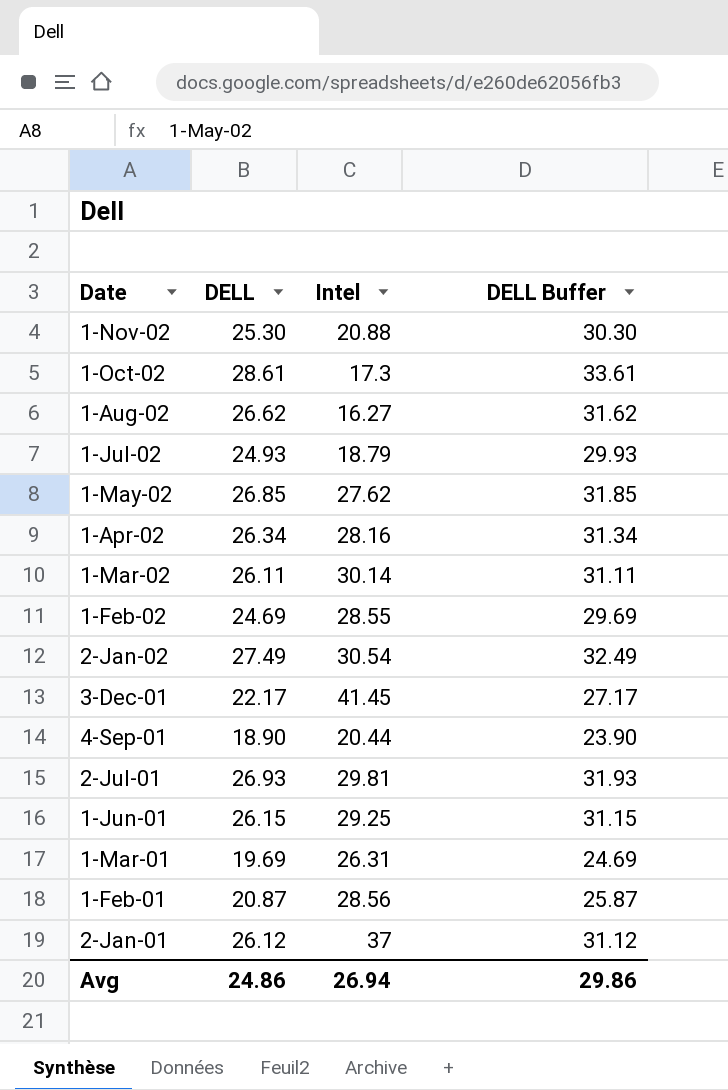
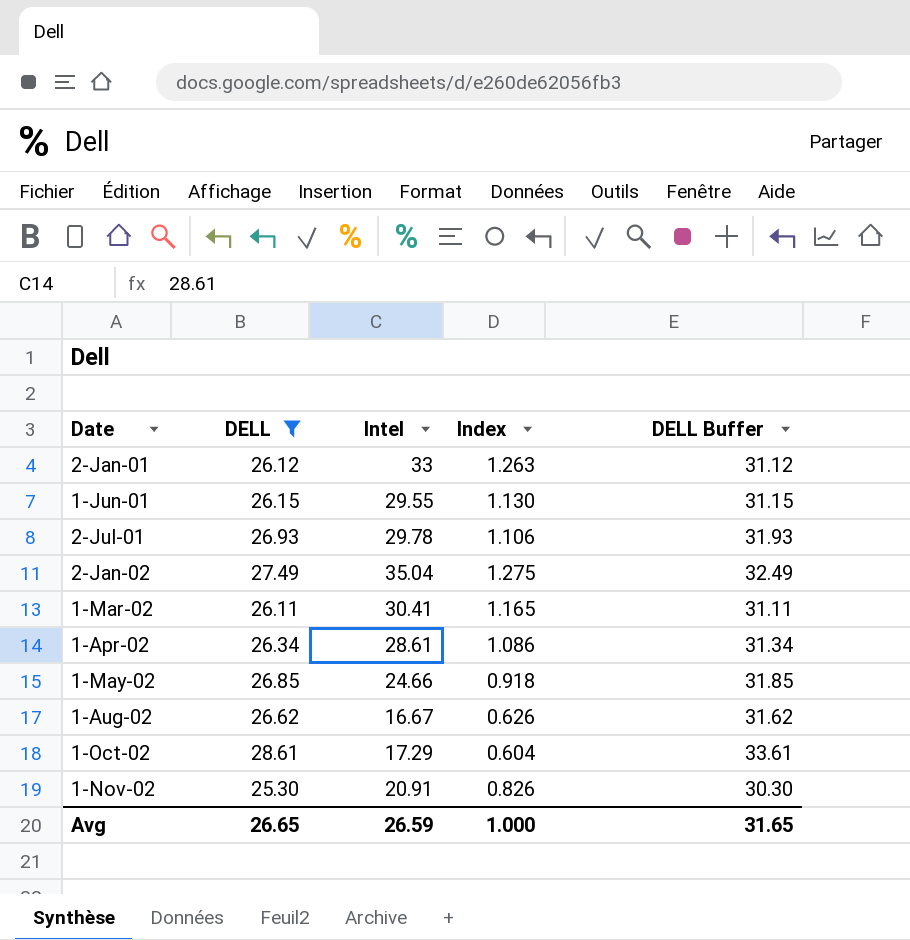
filter: none -> DELL >= 25.30
row order: Date descending -> Date ascending
column Index | formula: none -> [Intel] / [DELL]
2-Jan-01 | Intel: 37 -> 33
1-Jun-01 | Intel: 29.25 -> 29.55
2-Jul-01 | Intel: 29.81 -> 29.78
2-Jan-02 | Intel: 30.54 -> 35.04
1-Mar-02 | Intel: 30.14 -> 30.41
1-Apr-02 | Intel: 28.16 -> 28.61
1-May-02 | Intel: 27.62 -> 24.66
1-Aug-02 | Intel: 16.27 -> 16.67
1-Oct-02 | Intel: 17.3 -> 17.29
1-Nov-02 | Intel: 20.88 -> 20.91
Avg | DELL: 24.86 -> 26.65
Avg | Intel: 26.94 -> 26.59
Avg | DELL Buffer: 29.86 -> 31.65

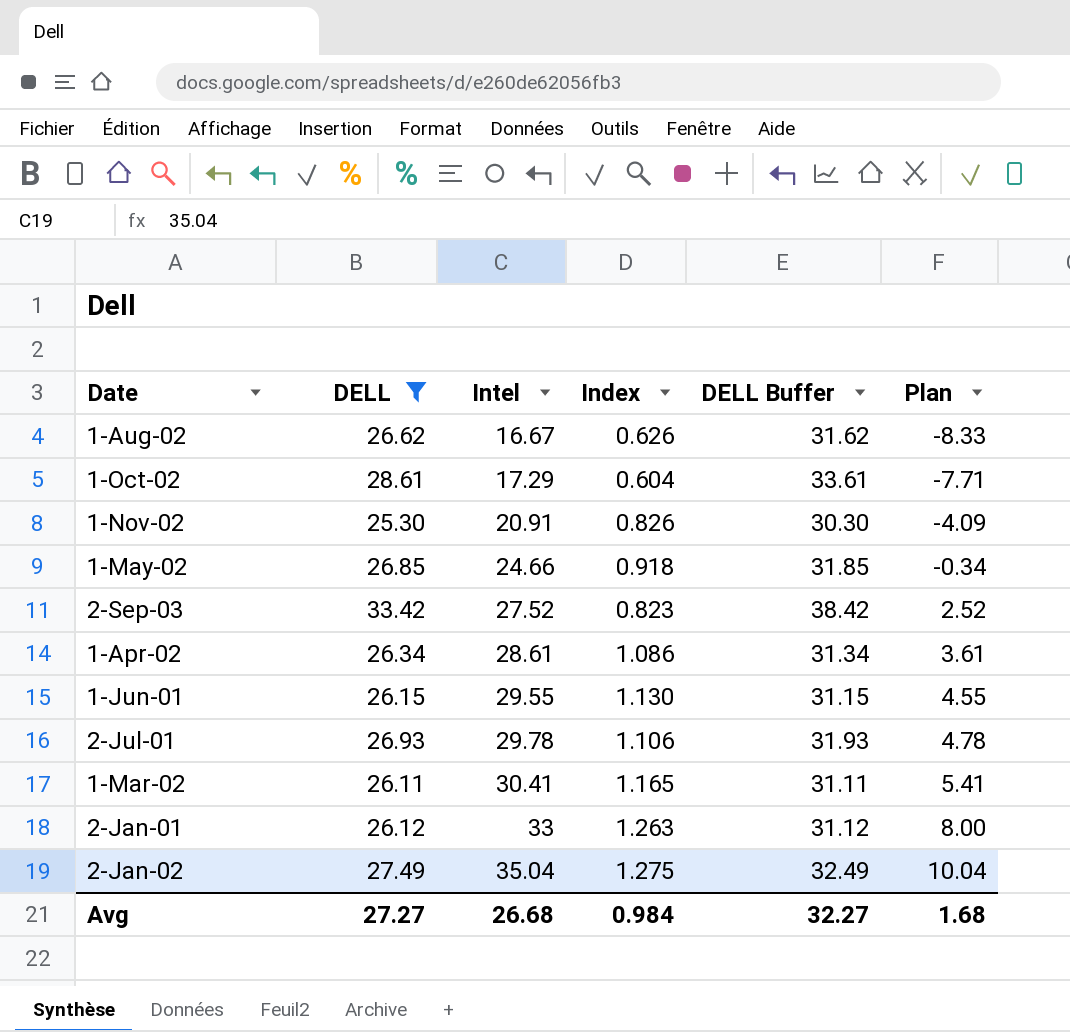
row order: Date ascending -> Intel ascending
column Plan | formula: none -> [Intel] - 25
row 2-Sep-03: none -> 33.42 | 27.52 | 0.823 | 38.42 | 2.52
Avg | DELL: 26.65 -> 27.27
Avg | Intel: 26.59 -> 26.68
Avg | Index: 1.000 -> 0.984
Avg | DELL Buffer: 31.65 -> 32.27

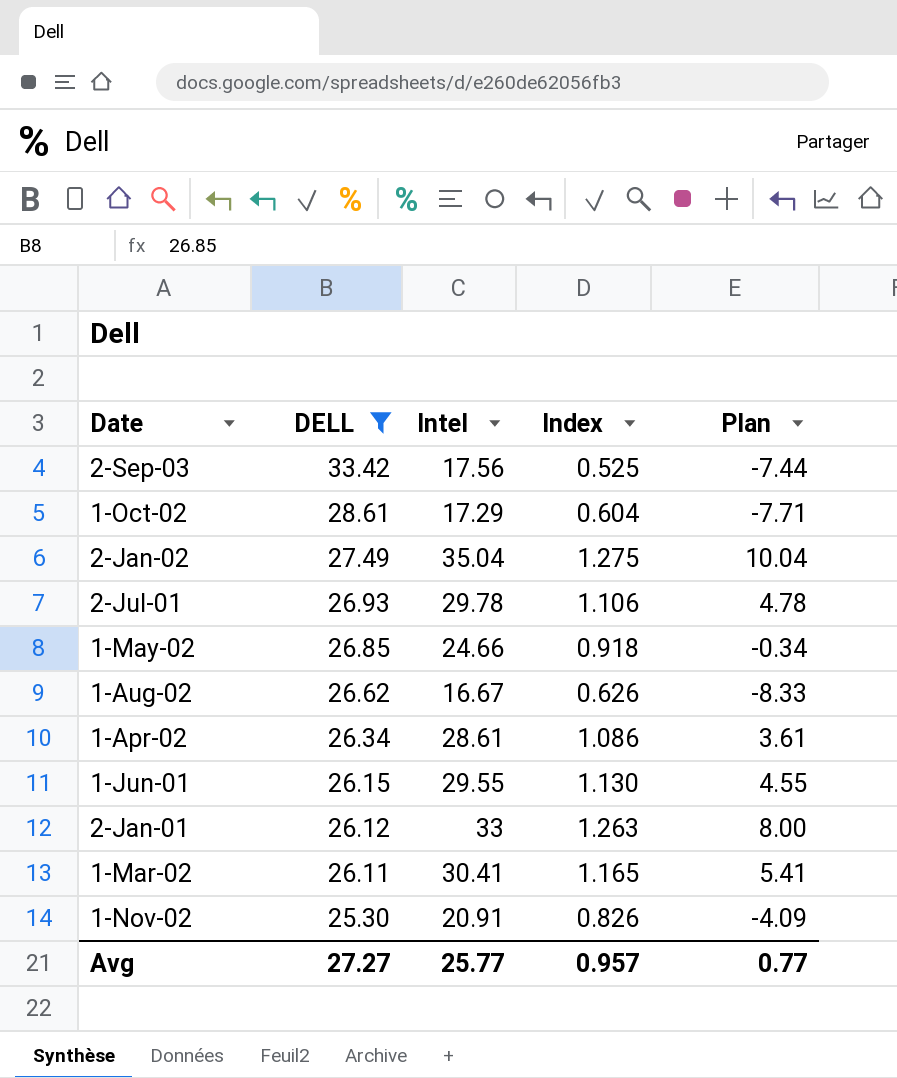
row order: Intel ascending -> DELL descending
column DELL Buffer | formula: [DELL] + 5 -> none
2-Sep-03 | Intel: 27.52 -> 17.56
2-Sep-03 | Index: 0.823 -> 0.525
2-Sep-03 | Plan: 2.52 -> -7.44
Avg | Intel: 26.68 -> 25.77
Avg | Index: 0.984 -> 0.957
Avg | Plan: 1.68 -> 0.77

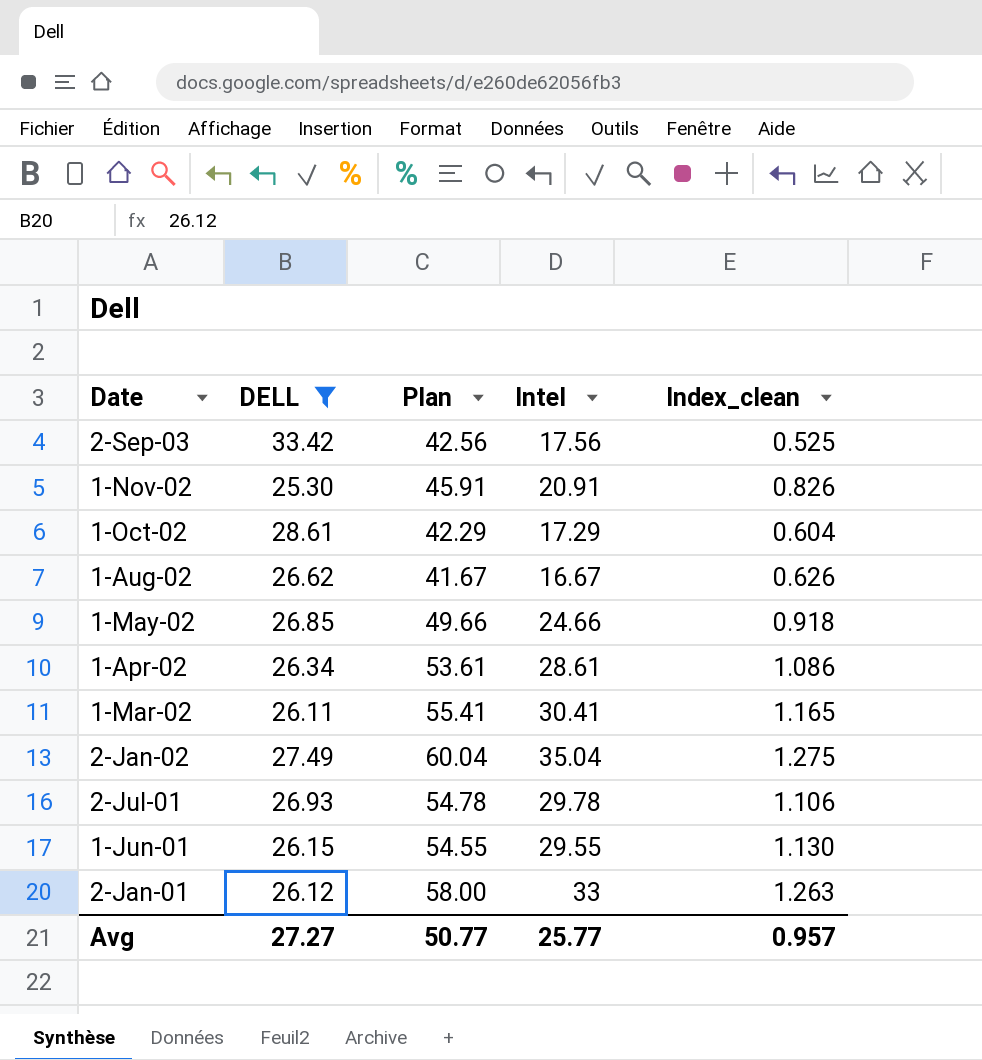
row order: DELL descending -> Date descending
column Plan | formula: [Intel] - 25 -> [Intel] + 25
column Plan | position: 5 -> 3
column name: Index -> Index_clean
Avg | Plan: 0.77 -> 50.77

